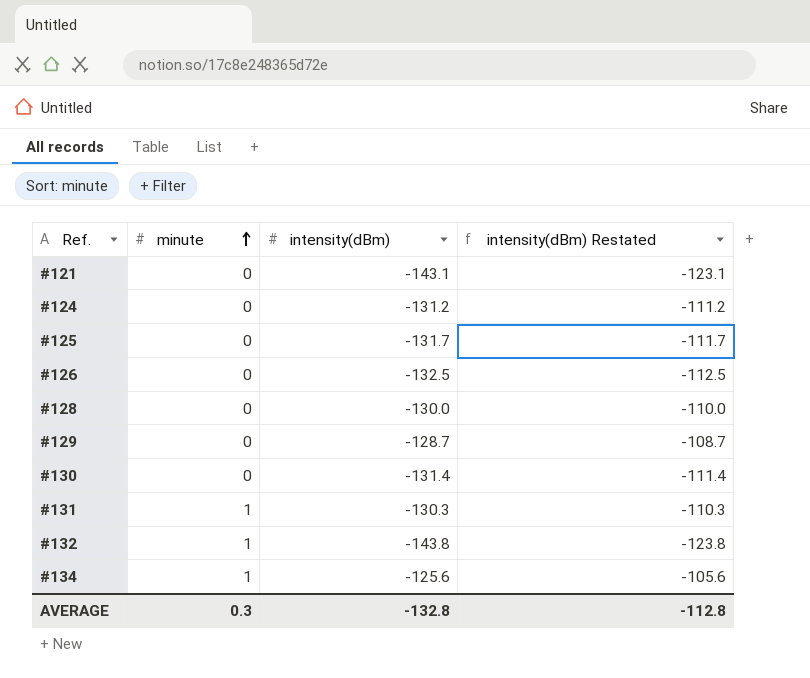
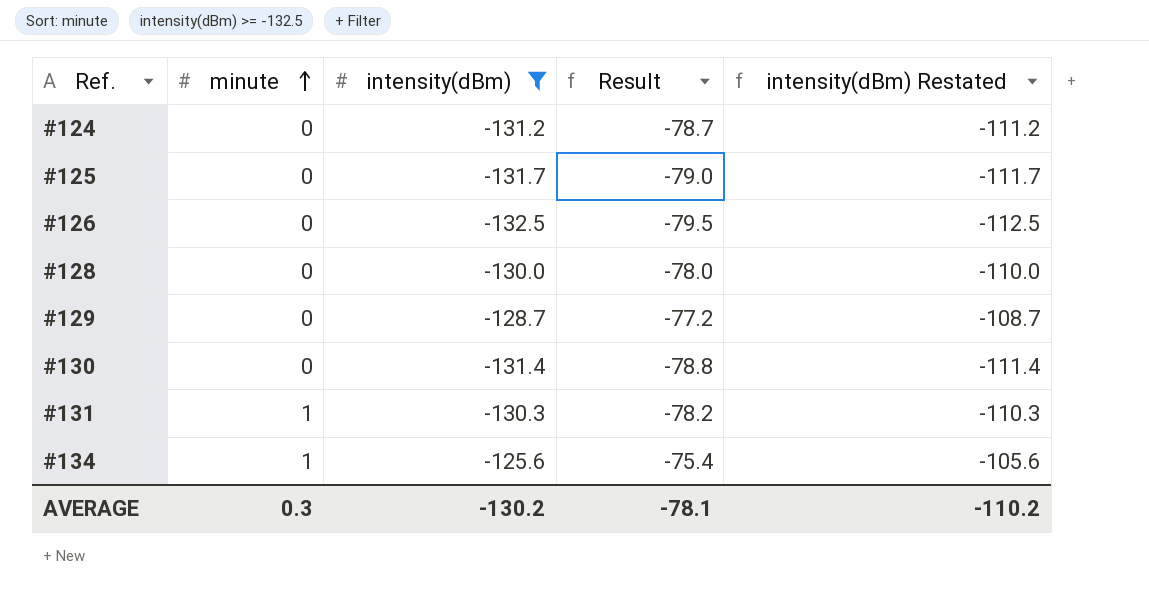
filter: none -> intensity(dBm) >= -132.5
column Result | formula: none -> [intensity(dBm)] * 0.6
AVERAGE | intensity(dBm): -132.8 -> -130.2
AVERAGE | intensity(dBm) Restated: -112.8 -> -110.2

